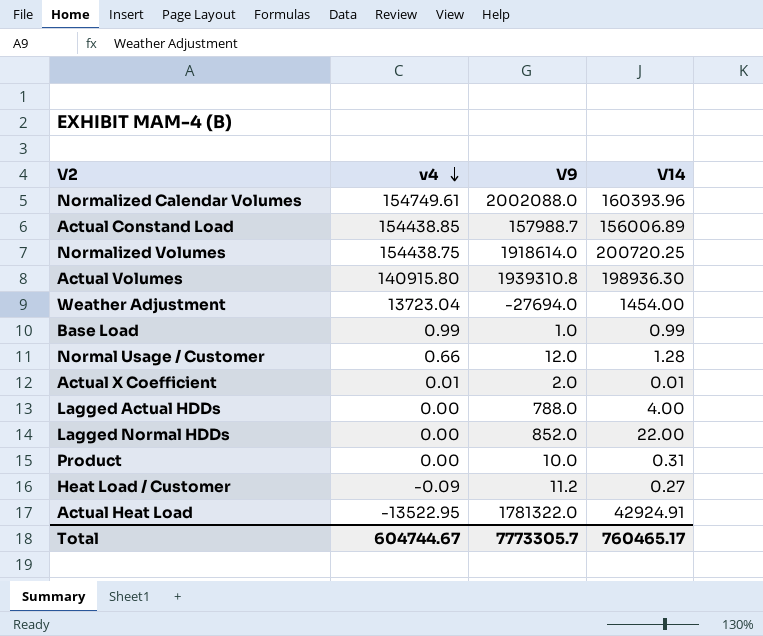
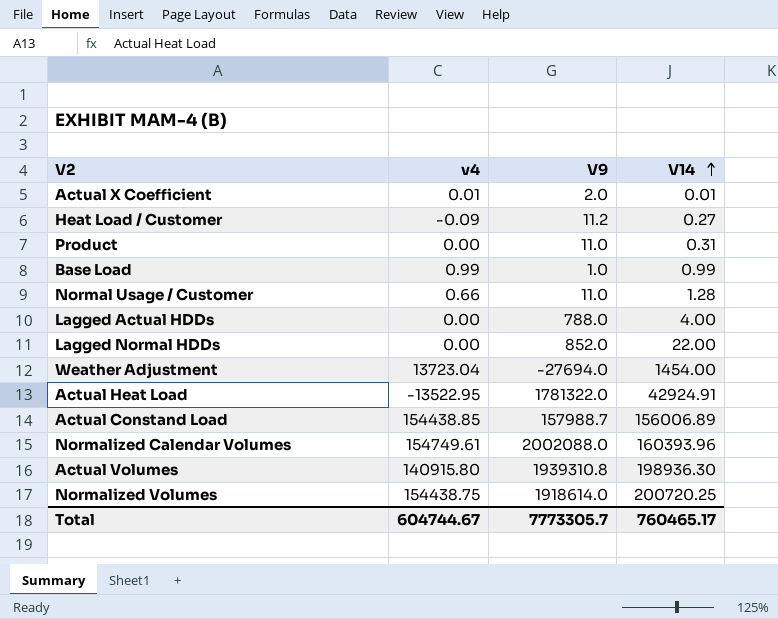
row order: v4 descending -> V14 ascending
Product | V9: 10.0 -> 11.0
Normal Usage / Customer | V9: 12.0 -> 11.0

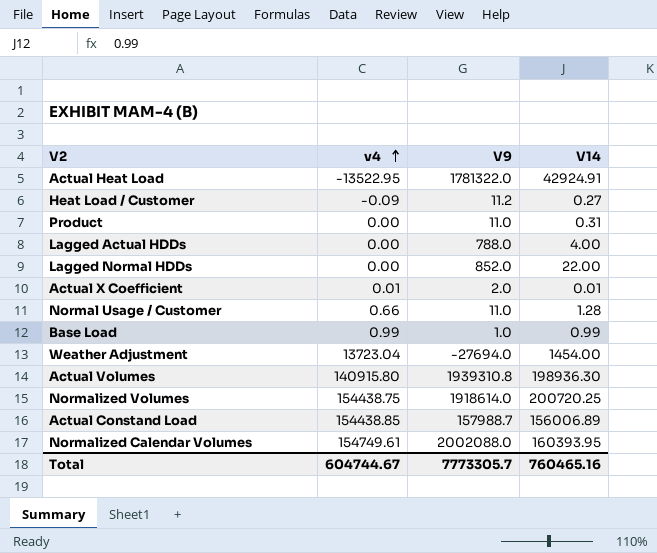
row order: V14 ascending -> v4 ascending
Normalized Calendar Volumes | V14: 160393.96 -> 160393.95
Total | V14: 760465.17 -> 760465.16

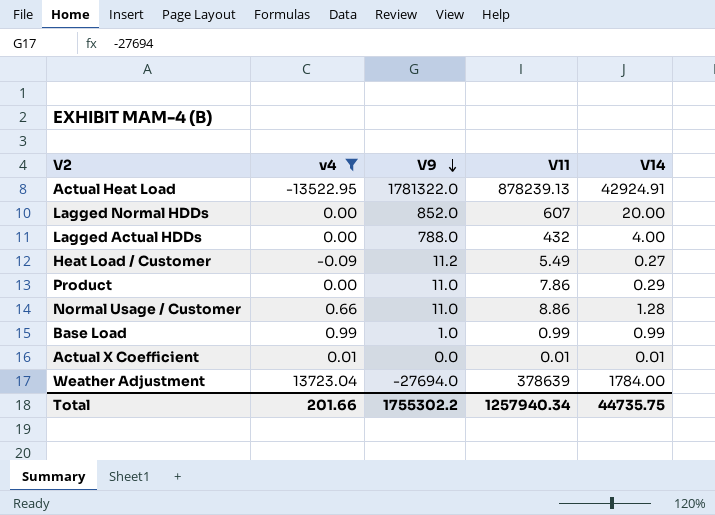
filter: none -> v4 <= 13723.04
row order: v4 ascending -> V9 descending
column V11 | position: none -> 4
Lagged Normal HDDs | V14: 22.00 -> 20.00
Product | V14: 0.31 -> 0.29
Actual X Coefficient | V9: 2.0 -> 0.0
Weather Adjustment | V14: 1454.00 -> 1784.00
Total | v4: 604744.67 -> 201.66
Total | V9: 7773305.7 -> 1755302.2
Total | V14: 760465.16 -> 44735.75

